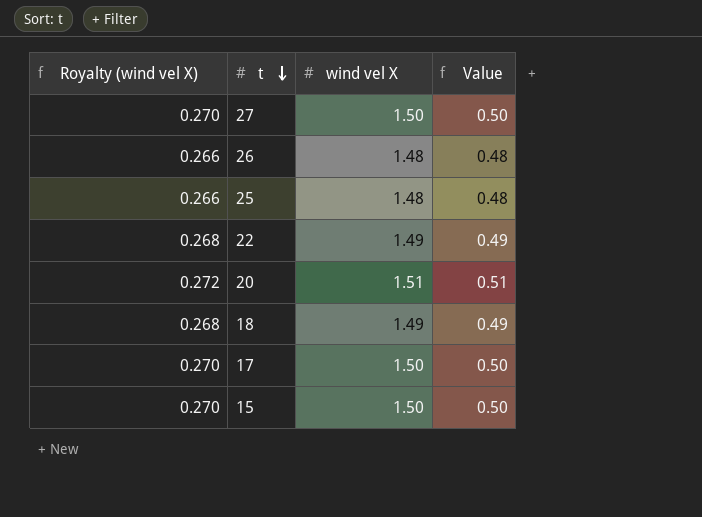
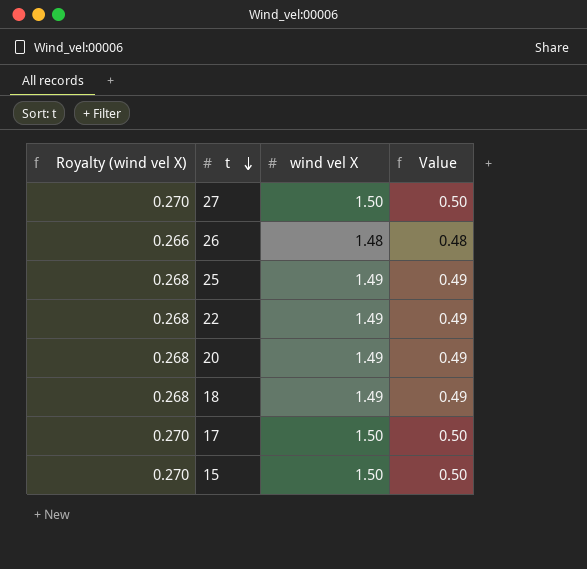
25 | Royalty (wind vel X): 0.266 -> 0.268
25 | wind vel X: 1.48 -> 1.49
25 | Value: 0.48 -> 0.49
20 | Royalty (wind vel X): 0.272 -> 0.268
20 | wind vel X: 1.51 -> 1.49
20 | Value: 0.51 -> 0.49

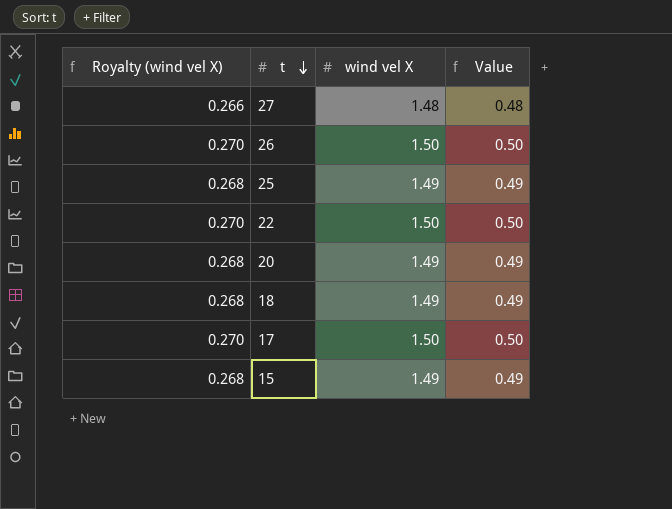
27 | Royalty (wind vel X): 0.270 -> 0.266
27 | wind vel X: 1.50 -> 1.48
27 | Value: 0.50 -> 0.48
26 | Royalty (wind vel X): 0.266 -> 0.270
26 | wind vel X: 1.48 -> 1.50
26 | Value: 0.48 -> 0.50
22 | Royalty (wind vel X): 0.268 -> 0.270
22 | wind vel X: 1.49 -> 1.50
22 | Value: 0.49 -> 0.50
15 | Royalty (wind vel X): 0.270 -> 0.268
15 | wind vel X: 1.50 -> 1.49
15 | Value: 0.50 -> 0.49

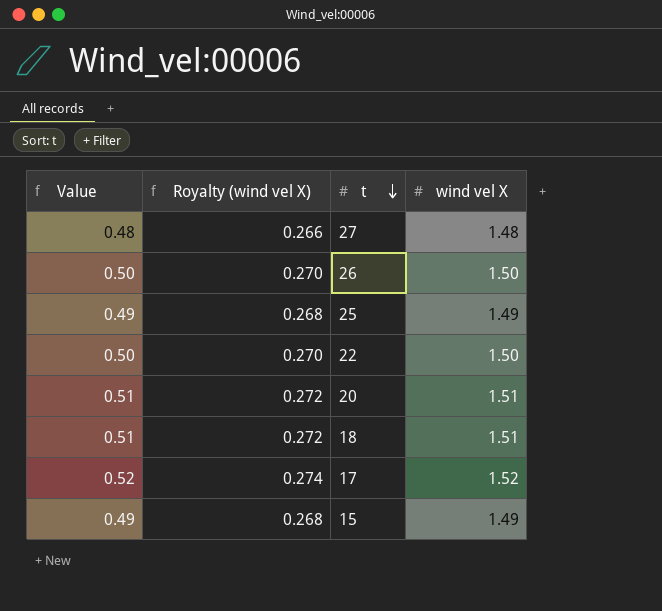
column Value | position: 4 -> 1
20 | Value: 0.49 -> 0.51
20 | Royalty (wind vel X): 0.268 -> 0.272
20 | wind vel X: 1.49 -> 1.51
18 | Value: 0.49 -> 0.51
18 | Royalty (wind vel X): 0.268 -> 0.272
18 | wind vel X: 1.49 -> 1.51
17 | Value: 0.50 -> 0.52
17 | Royalty (wind vel X): 0.270 -> 0.274
17 | wind vel X: 1.50 -> 1.52

